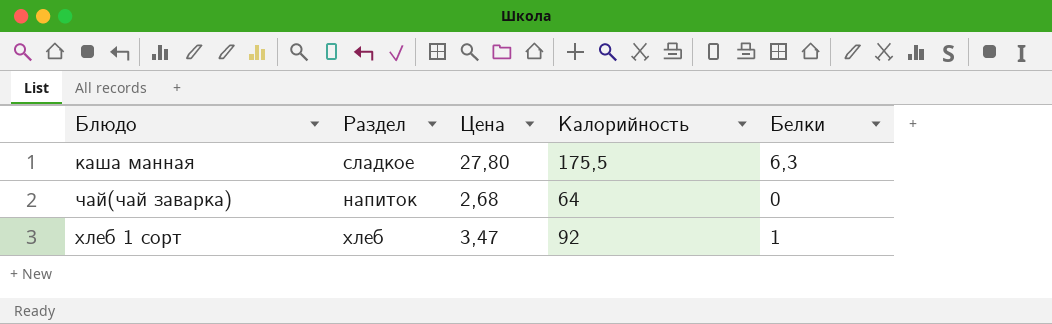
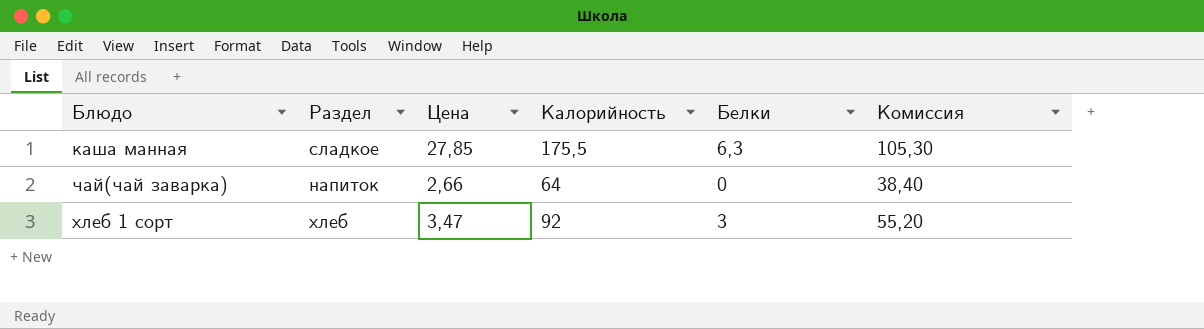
column Комиссия | formula: none -> [Калорийность] * 0,6
каша манная | Цена: 27,80 -> 27,85
чай(чай заварка) | Цена: 2,68 -> 2,66
хлеб 1 сорт | Белки: 1 -> 3

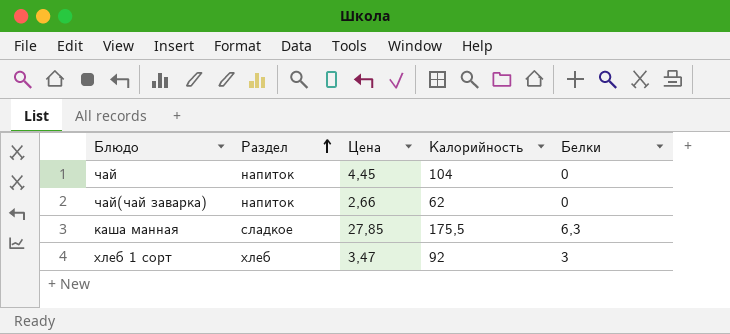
row order: none -> Раздел ascending
column Комиссия | formula: [Калорийность] * 0,6 -> none
row чай: none -> напиток | 4,45 | 104 | 0
чай(чай заварка) | Калорийность: 64 -> 62

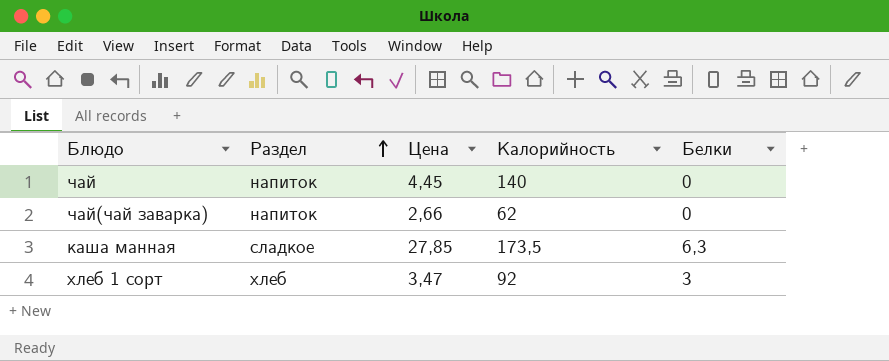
чай | Калорийность: 104 -> 140
каша манная | Калорийность: 175,5 -> 173,5

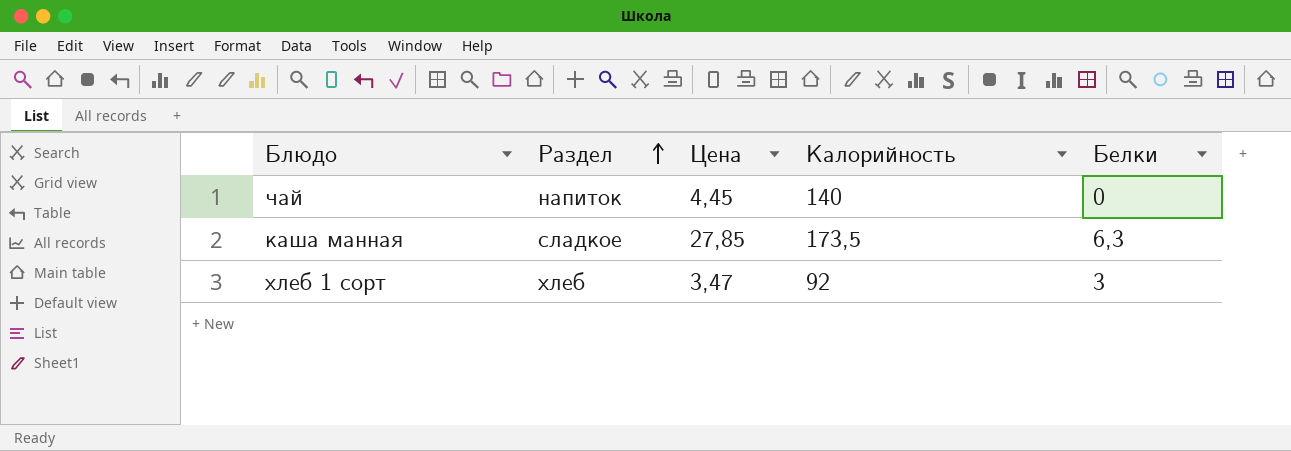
row чай(чай заварка): напиток | 2,66 | 62 | 0 -> none

